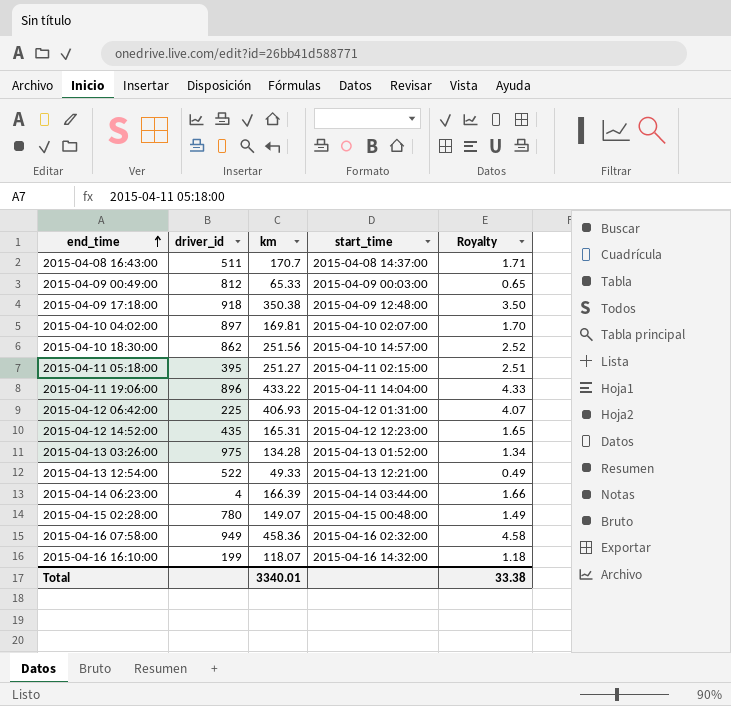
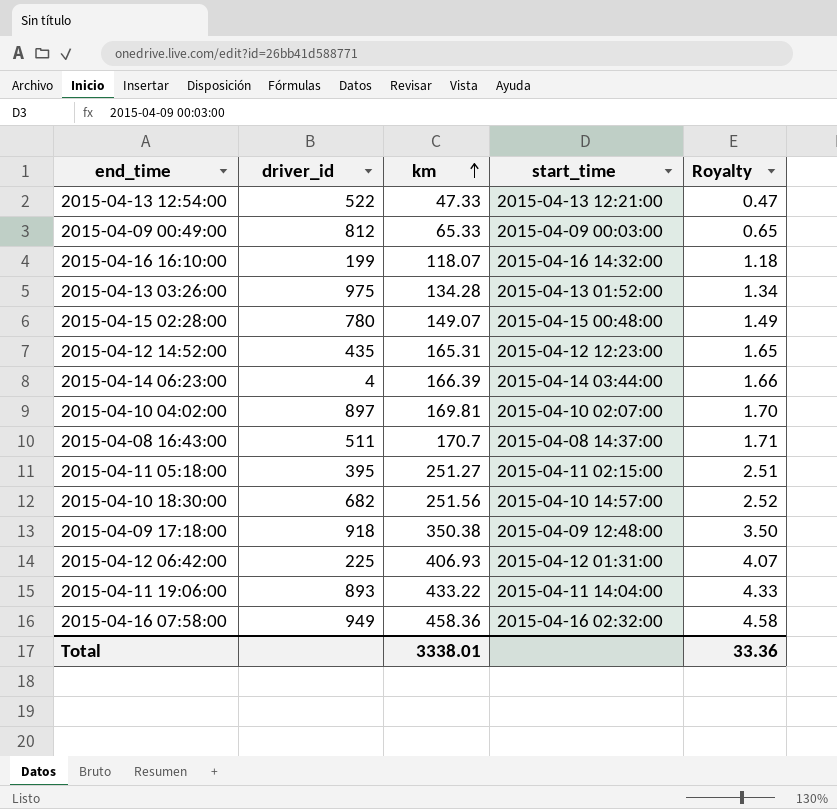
row order: end_time ascending -> km ascending
2015-04-13 12:54:00 | km: 49.33 -> 47.33
2015-04-13 12:54:00 | Royalty: 0.49 -> 0.47
2015-04-10 18:30:00 | driver_id: 862 -> 682
2015-04-11 19:06:00 | driver_id: 896 -> 893
Total | km: 3340.01 -> 3338.01
Total | Royalty: 33.38 -> 33.36

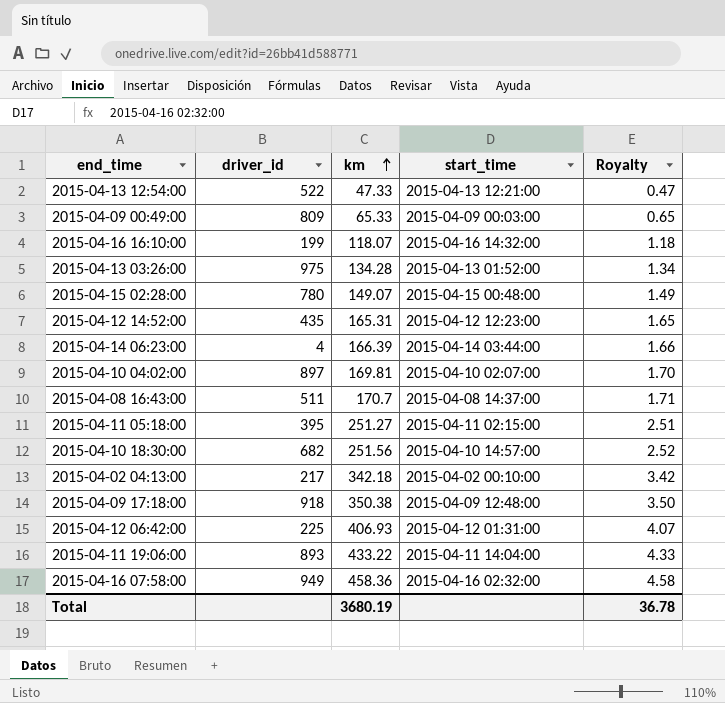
2015-04-09 00:49:00 | driver_id: 812 -> 809
row 2015-04-02 04:13:00: none -> 217 | 342.18 | 2015-04-02 00:10:00 | 3.42
Total | km: 3338.01 -> 3680.19
Total | Royalty: 33.36 -> 36.78

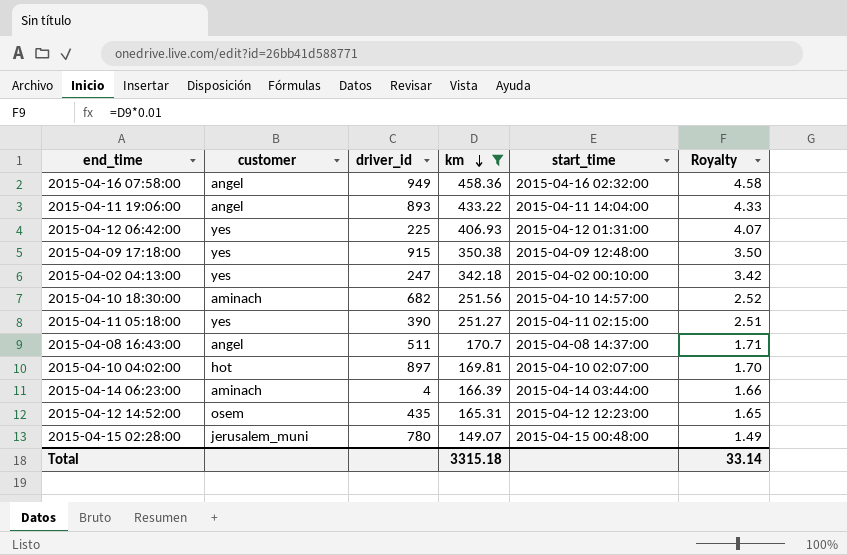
filter: none -> km >= 149.07
row order: km ascending -> km descending
column customer | position: none -> 2
2015-04-09 17:18:00 | driver_id: 918 -> 915
2015-04-02 04:13:00 | driver_id: 217 -> 247
2015-04-11 05:18:00 | driver_id: 395 -> 390
Total | km: 3680.19 -> 3315.18
Total | Royalty: 36.78 -> 33.14

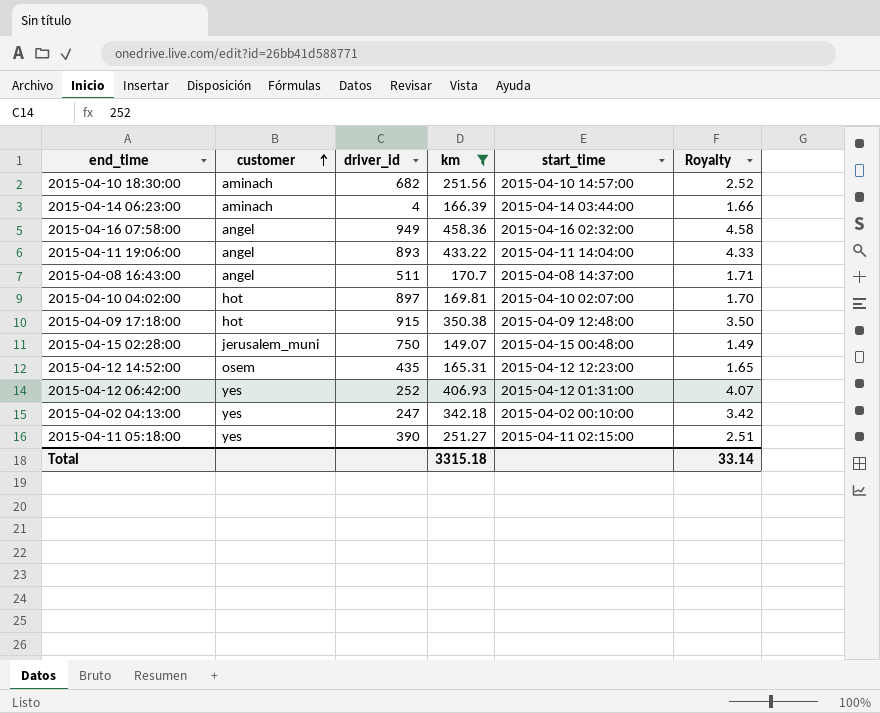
row order: km descending -> customer ascending
2015-04-09 17:18:00 | customer: yes -> hot
2015-04-15 02:28:00 | driver_id: 780 -> 750
2015-04-12 06:42:00 | driver_id: 225 -> 252

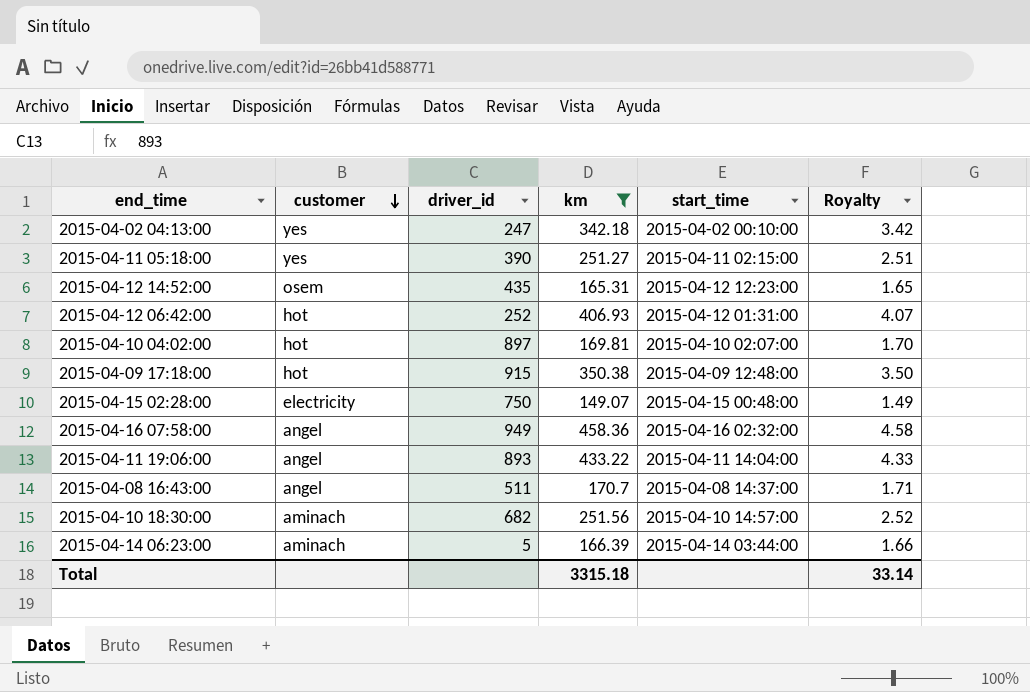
row order: customer ascending -> customer descending
2015-04-12 06:42:00 | customer: yes -> hot
2015-04-15 02:28:00 | customer: jerusalem_muni -> electricity
2015-04-14 06:23:00 | driver_id: 4 -> 5

